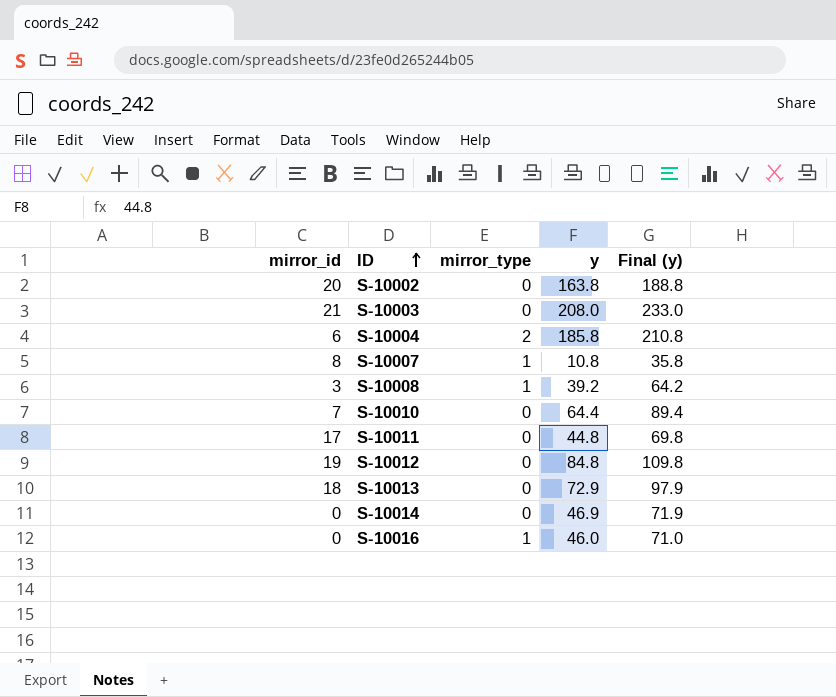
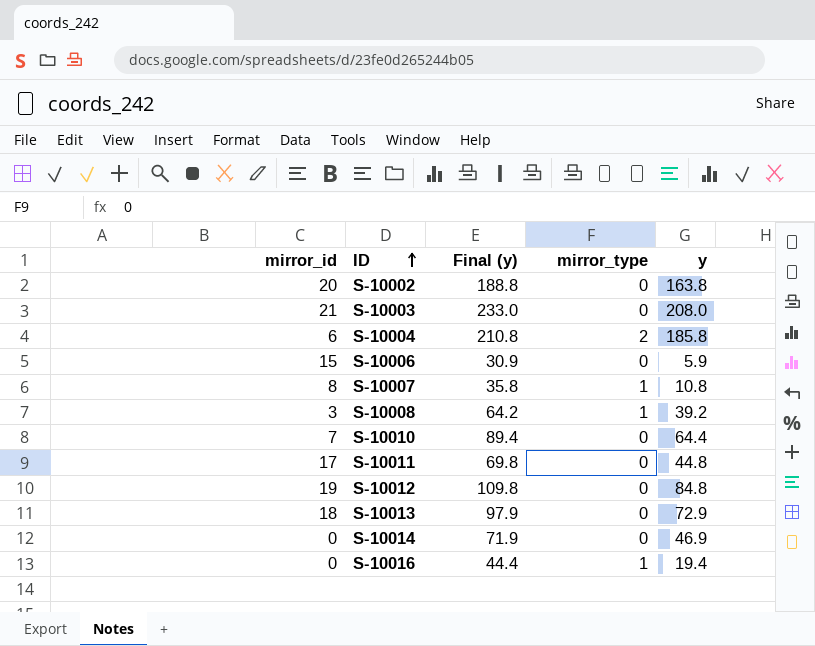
column Final (y) | position: 5 -> 3
row S-10006: none -> 15 | 30.9 | 0 | 5.9
S-10016 | Final (y): 71.0 -> 44.4
S-10016 | y: 46.0 -> 19.4

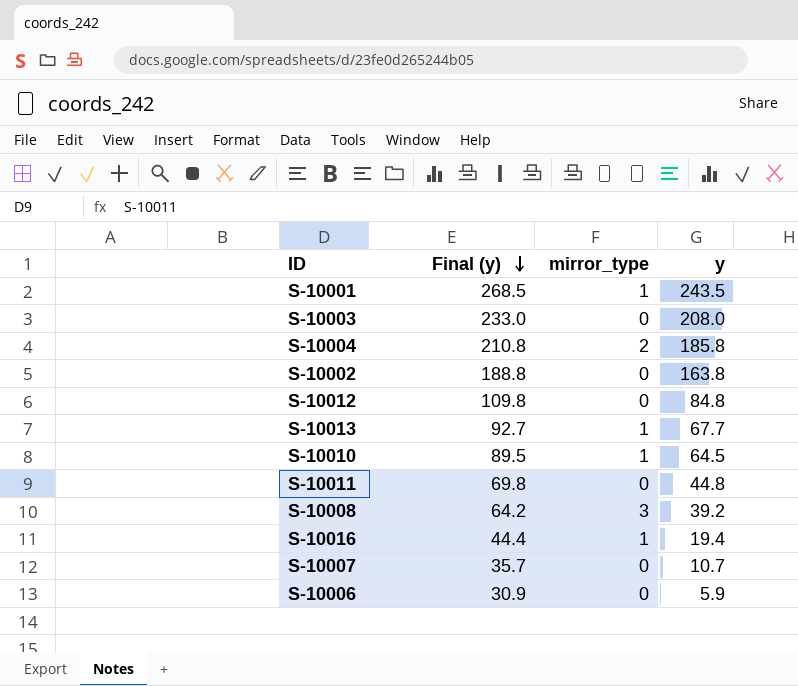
row order: ID ascending -> Final (y) descending
column mirror_id | position: 1 -> none
row S-10014: 0 | 71.9 | 0 | 46.9 -> none
row S-10001: none -> 268.5 | 1 | 243.5
S-10013 | Final (y): 97.9 -> 92.7
S-10013 | mirror_type: 0 -> 1
S-10013 | y: 72.9 -> 67.7
S-10010 | Final (y): 89.4 -> 89.5
S-10010 | mirror_type: 0 -> 1
S-10010 | y: 64.4 -> 64.5
S-10008 | mirror_type: 1 -> 3
S-10007 | Final (y): 35.8 -> 35.7
S-10007 | mirror_type: 1 -> 0
S-10007 | y: 10.8 -> 10.7

